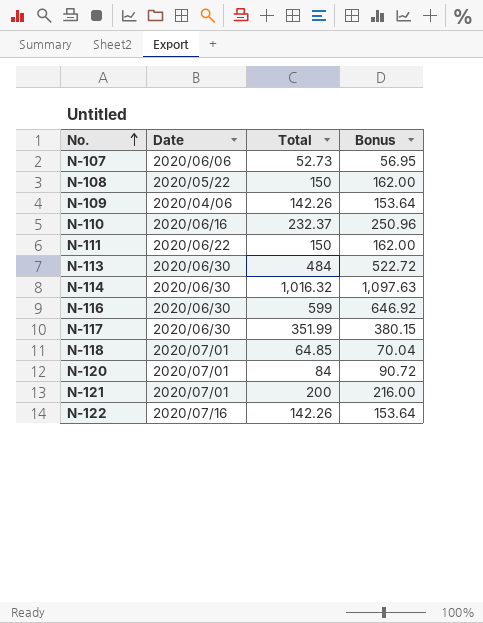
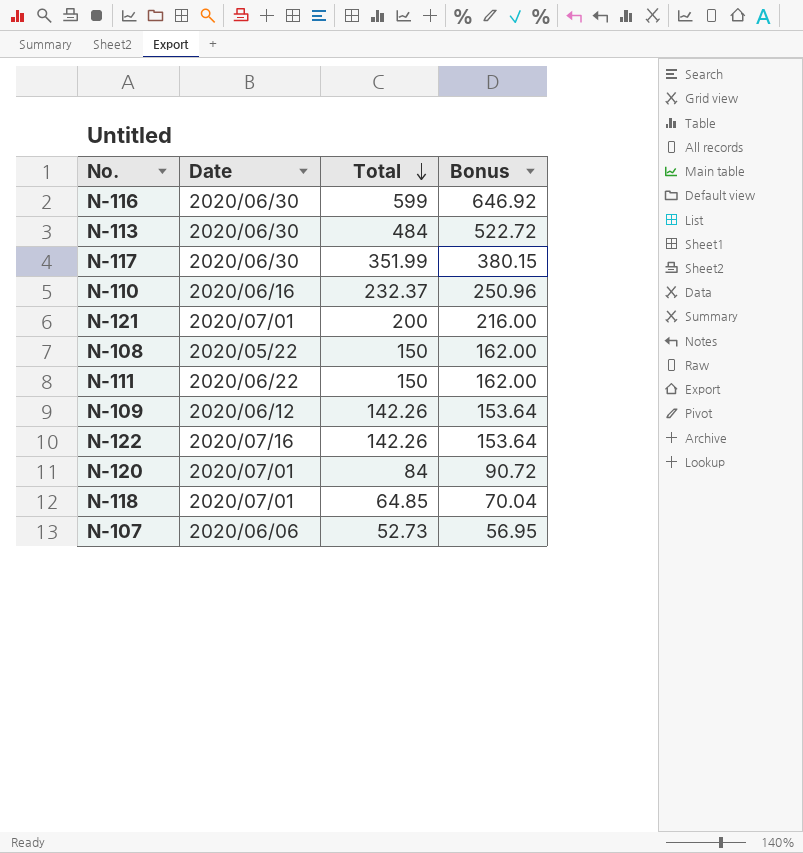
row order: No. ascending -> Total descending
row N-114: 2020/06/30 | 1,016.32 | 1,097.63 -> none
N-109 | Date: 2020/04/06 -> 2020/06/12

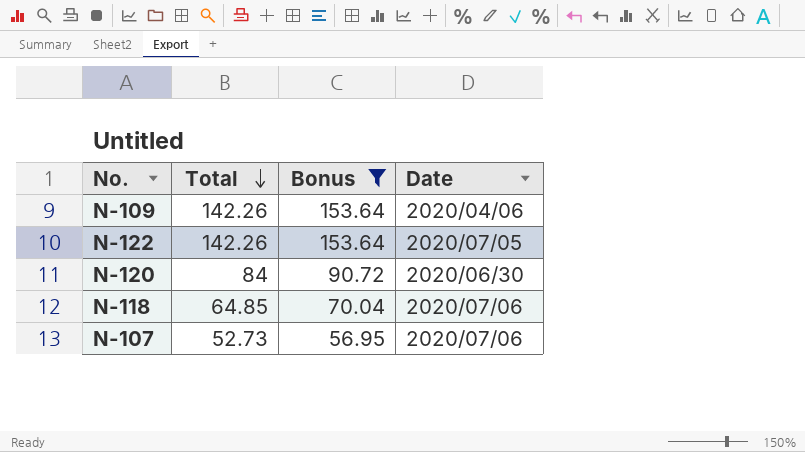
filter: none -> Bonus <= 153.64
column Date | position: 2 -> 4
N-109 | Date: 2020/06/12 -> 2020/04/06
N-122 | Date: 2020/07/16 -> 2020/07/05
N-120 | Date: 2020/07/01 -> 2020/06/30
N-118 | Date: 2020/07/01 -> 2020/07/06
N-107 | Date: 2020/06/06 -> 2020/07/06

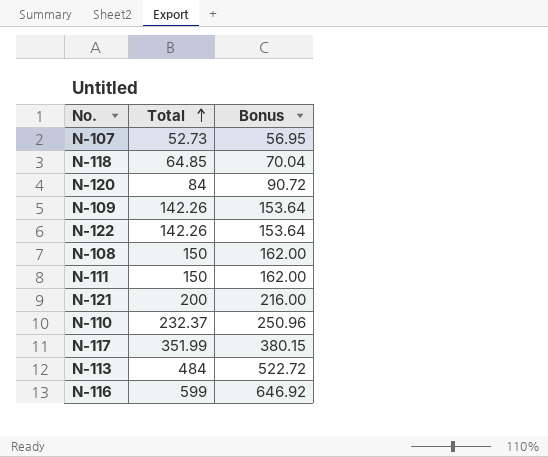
filter: Bonus <= 153.64 -> none
row order: Total descending -> Total ascending
column Date | position: 4 -> none

